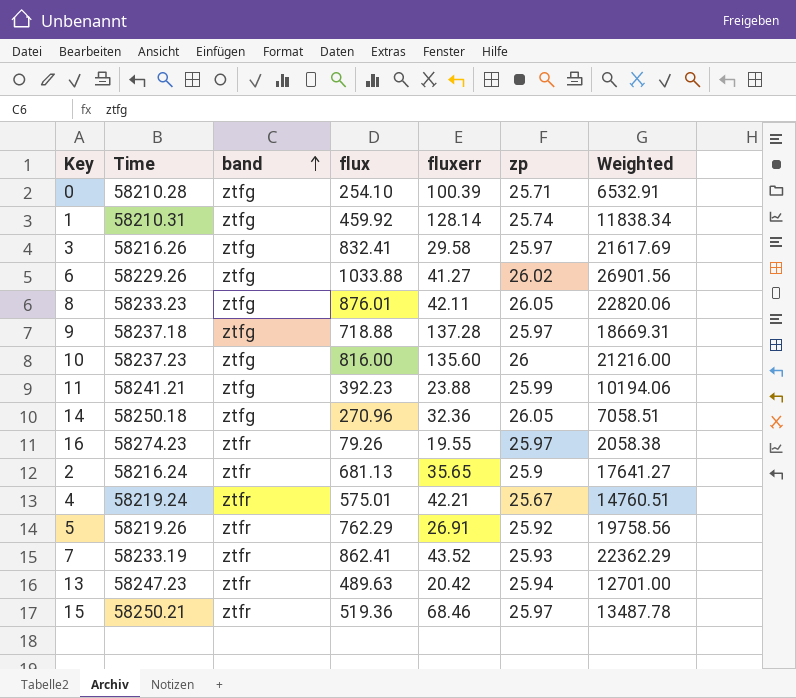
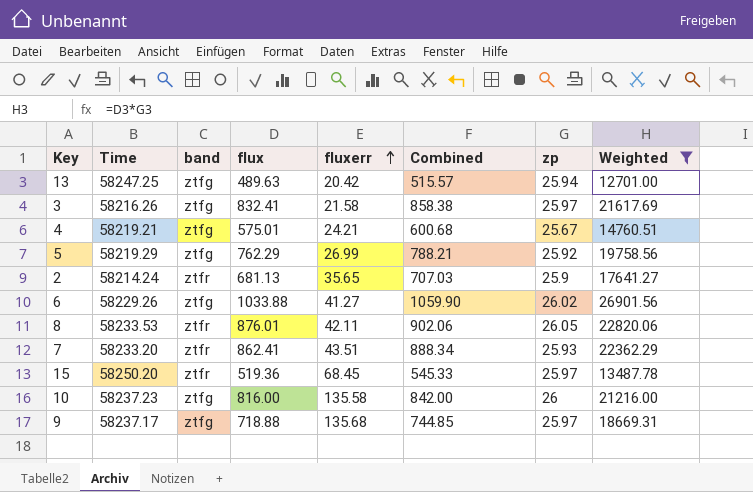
filter: none -> Weighted >= 12701.00
row order: band ascending -> fluxerr ascending
column Combined | formula: none -> [flux] + [zp]
13 | Time: 58247.23 -> 58247.25
13 | band: ztfr -> ztfg
3 | fluxerr: 29.58 -> 21.58
4 | Time: 58219.24 -> 58219.21
4 | band: ztfr -> ztfg
4 | fluxerr: 42.21 -> 24.21
5 | Time: 58219.26 -> 58219.29
5 | band: ztfr -> ztfg
5 | fluxerr: 26.91 -> 26.99
2 | Time: 58216.24 -> 58214.24
8 | Time: 58233.23 -> 58233.53
8 | band: ztfg -> ztfr
7 | Time: 58233.19 -> 58233.20
7 | fluxerr: 43.52 -> 43.51
15 | Time: 58250.21 -> 58250.20
15 | fluxerr: 68.46 -> 68.45
10 | fluxerr: 135.60 -> 135.58
9 | Time: 58237.18 -> 58237.17
9 | fluxerr: 137.28 -> 135.68

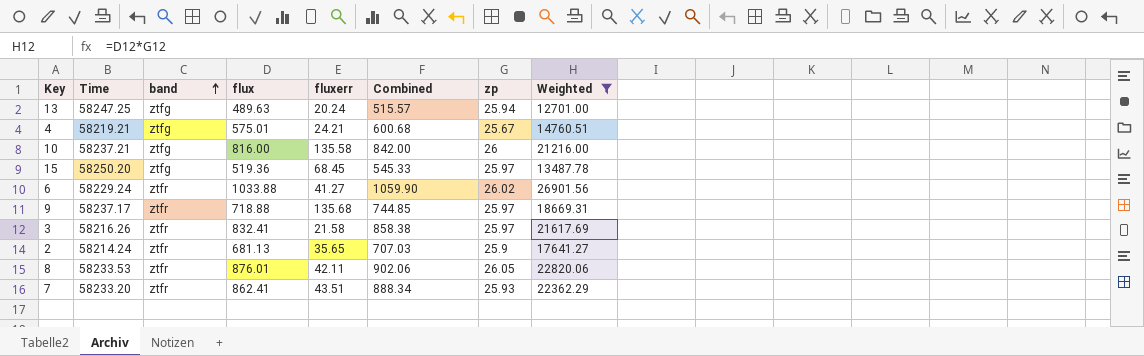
row order: fluxerr ascending -> band ascending
row 5: 58219.29 | ztfg | 762.29 | 26.99 | 788.21 | 25.92 | 19758.56 -> none
13 | fluxerr: 20.42 -> 20.24
10 | Time: 58237.23 -> 58237.21
15 | band: ztfr -> ztfg
6 | Time: 58229.26 -> 58229.24
6 | band: ztfg -> ztfr
9 | band: ztfg -> ztfr
3 | band: ztfg -> ztfr

